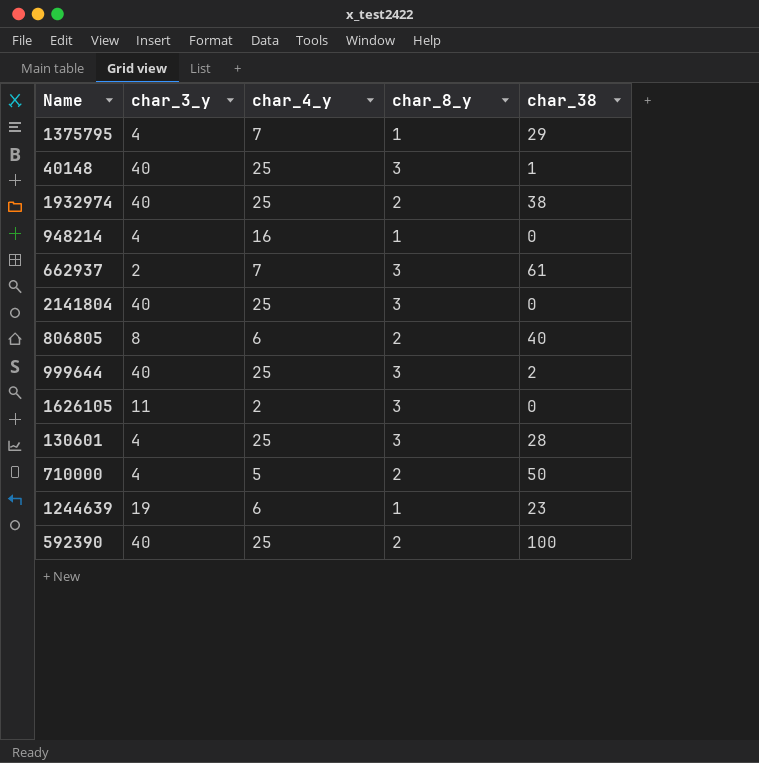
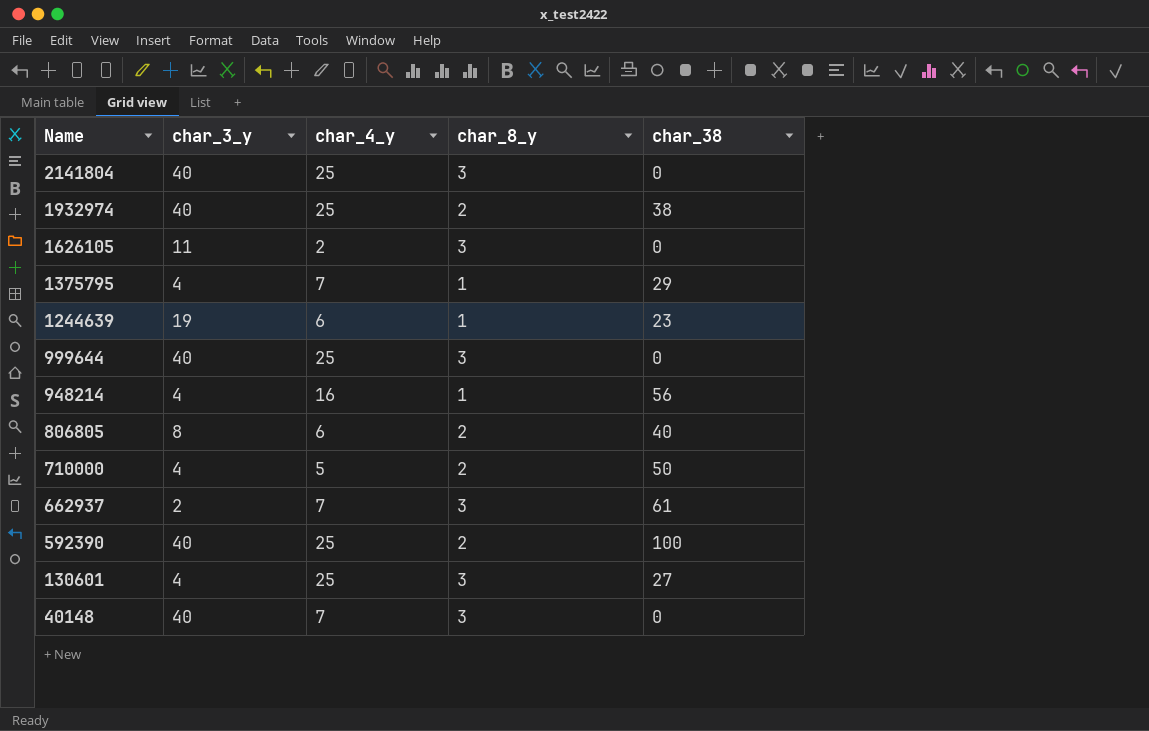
row order: none -> Name descending
999644 | char_38: 2 -> 0
948214 | char_38: 0 -> 56
130601 | char_38: 28 -> 27
40148 | char_4_y: 25 -> 7
40148 | char_38: 1 -> 0

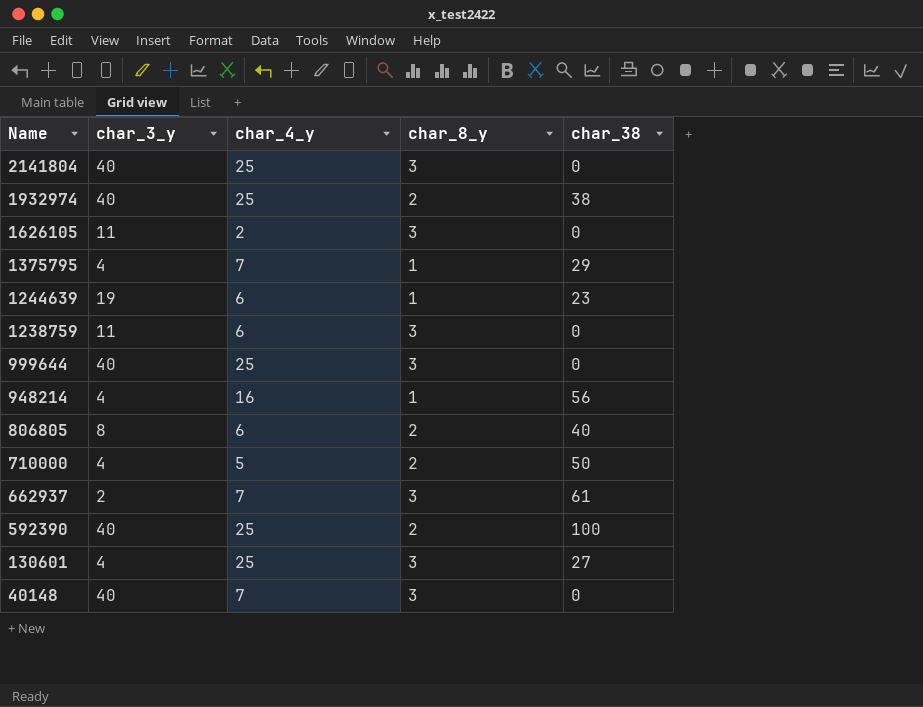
row 1238759: none -> 11 | 6 | 3 | 0

